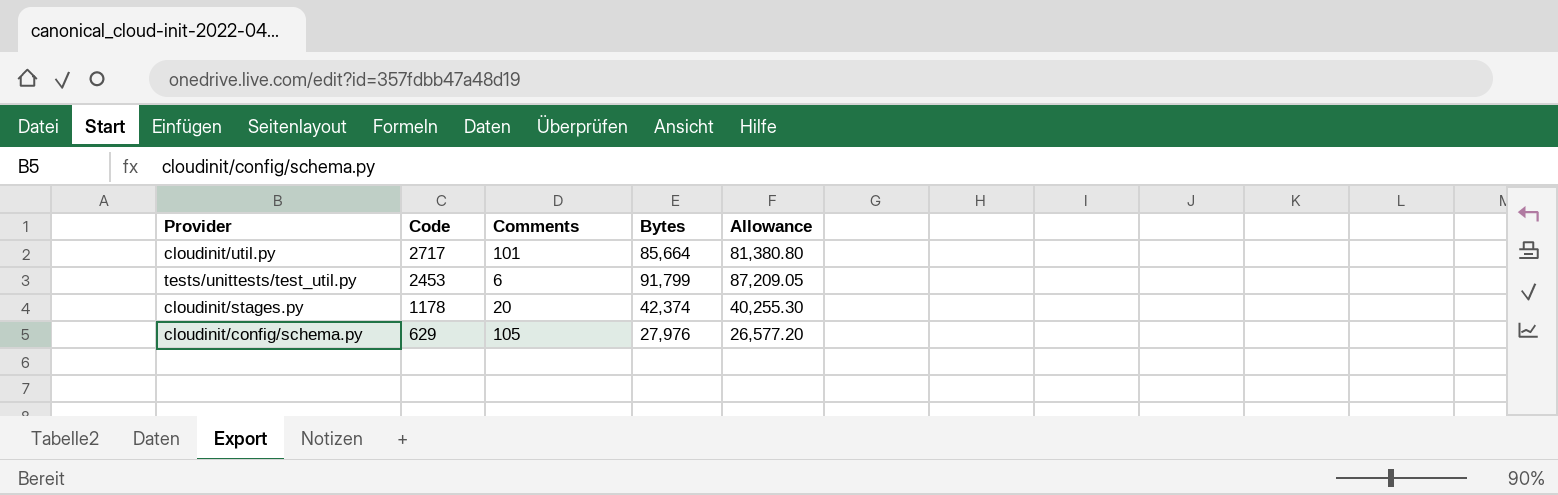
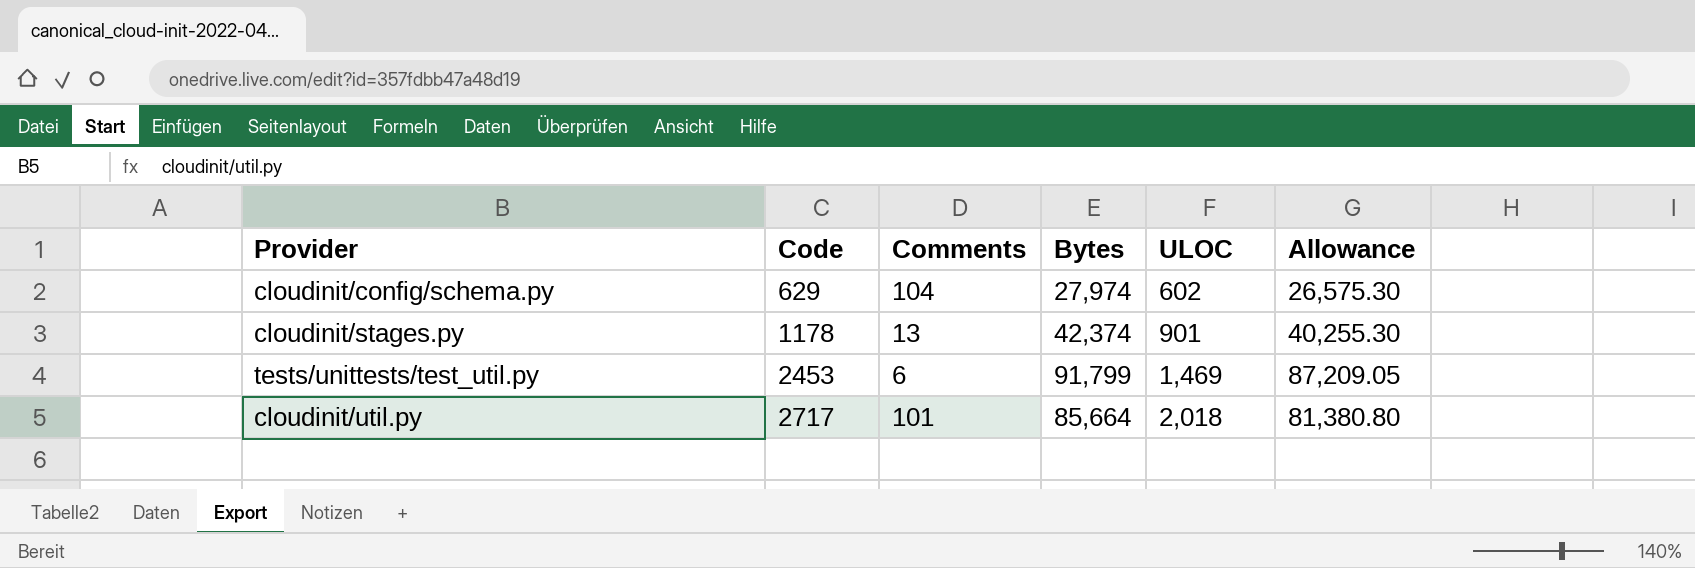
row order: Code descending -> Code ascending
column ULOC | position: none -> 5
cloudinit/config/schema.py | Comments: 105 -> 104
cloudinit/config/schema.py | Bytes: 27,976 -> 27,974
cloudinit/config/schema.py | Allowance: 26,577.20 -> 26,575.30
cloudinit/stages.py | Comments: 20 -> 13

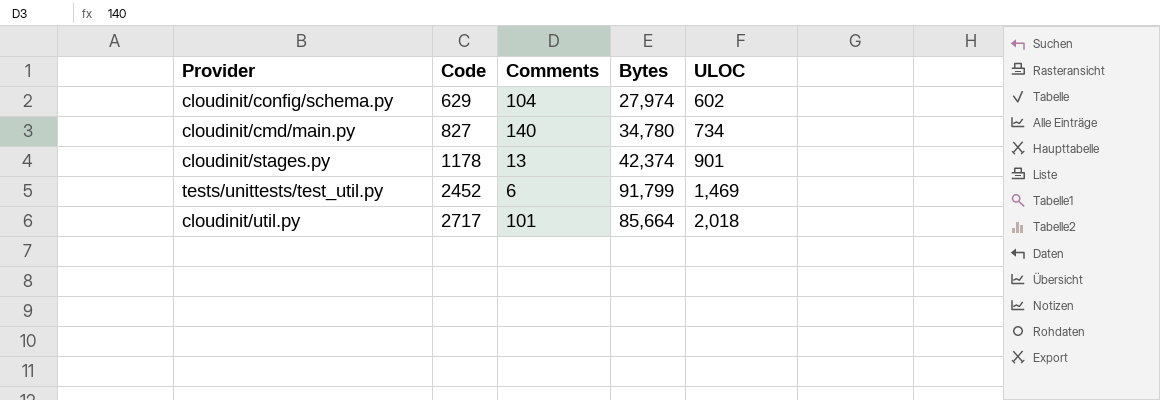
column Allowance | formula: [Bytes] * 0.95 -> none
row cloudinit/cmd/main.py: none -> 827 | 140 | 34,780 | 734
tests/unittests/test_util.py | Code: 2453 -> 2452

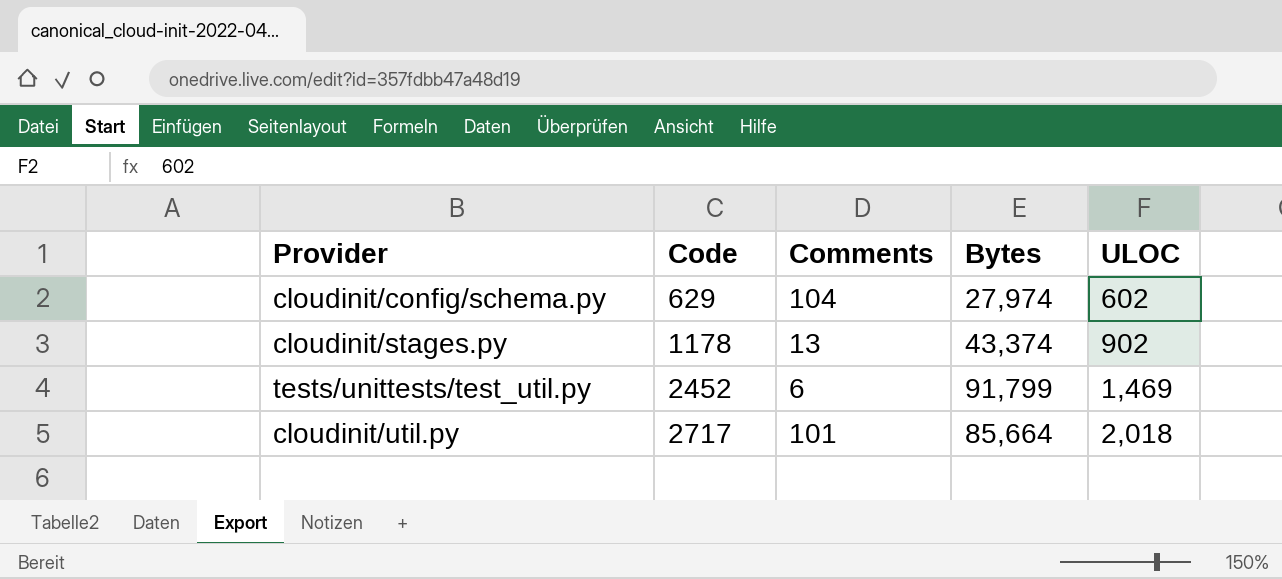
row cloudinit/cmd/main.py: 827 | 140 | 34,780 | 734 -> none
cloudinit/stages.py | Bytes: 42,374 -> 43,374
cloudinit/stages.py | ULOC: 901 -> 902

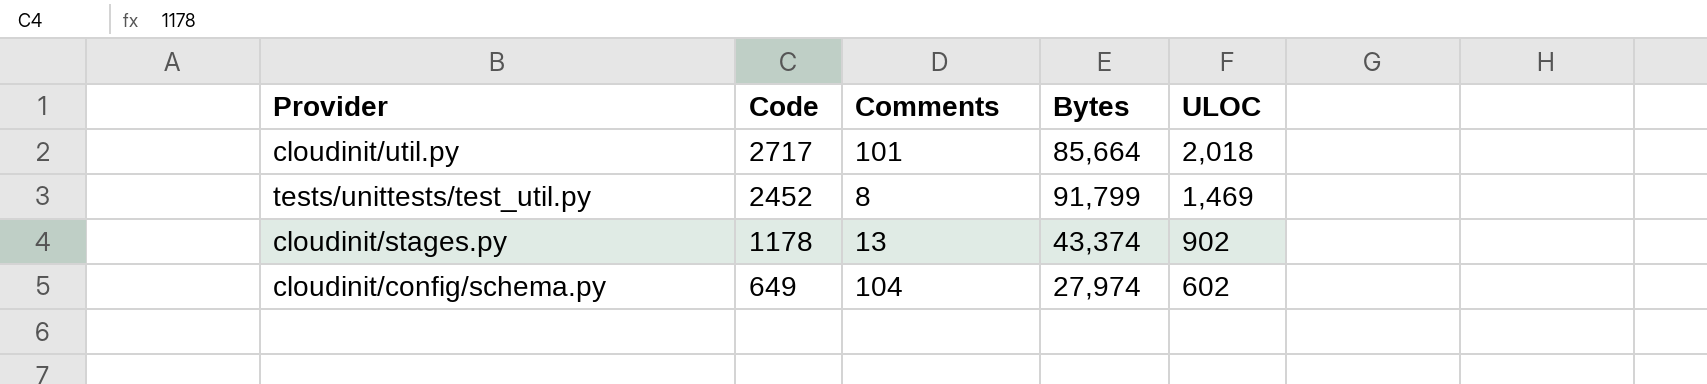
row order: Code ascending -> Code descending
tests/unittests/test_util.py | Comments: 6 -> 8
cloudinit/config/schema.py | Code: 629 -> 649

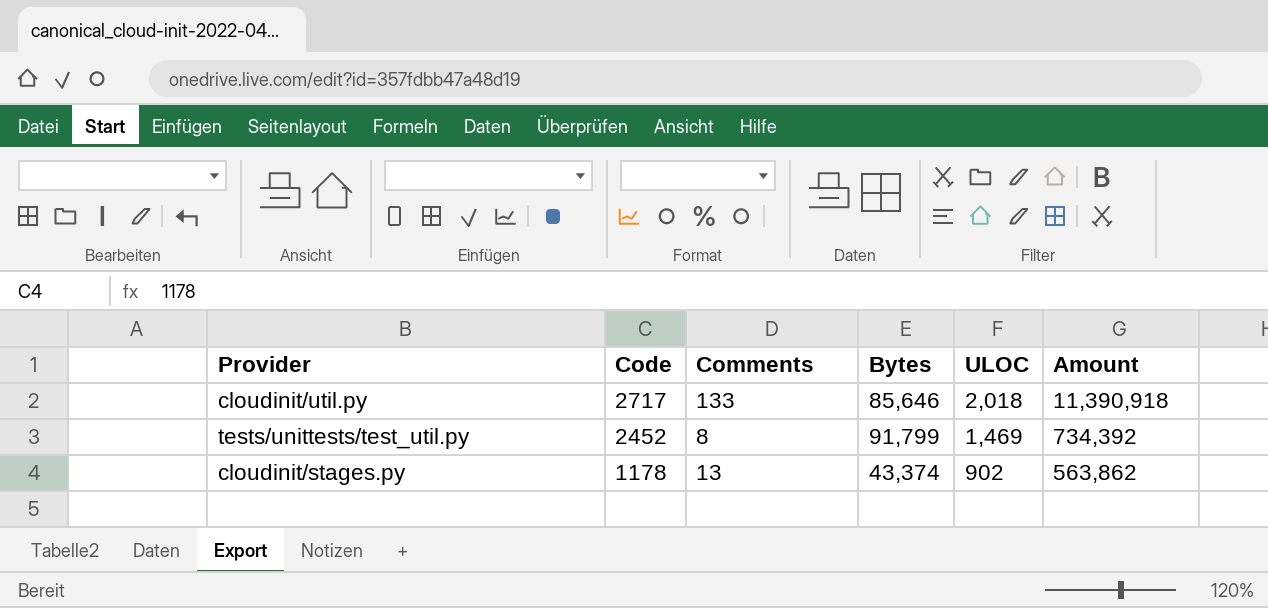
column Amount | formula: none -> [Comments] * [Bytes]
row cloudinit/config/schema.py: 649 | 104 | 27,974 | 602 -> none
cloudinit/util.py | Comments: 101 -> 133
cloudinit/util.py | Bytes: 85,664 -> 85,646

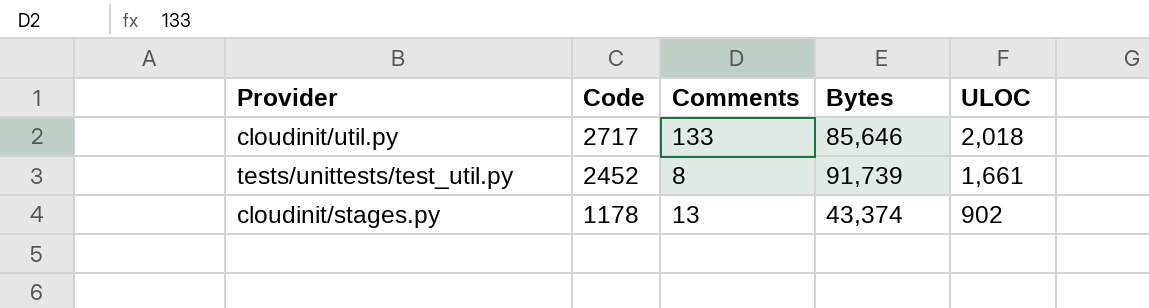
column Amount | formula: [Comments] * [Bytes] -> none
tests/unittests/test_util.py | Bytes: 91,799 -> 91,739
tests/unittests/test_util.py | ULOC: 1,469 -> 1,661

